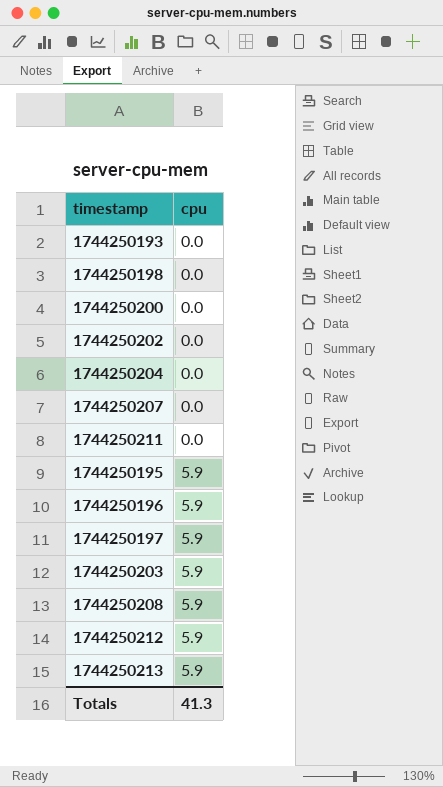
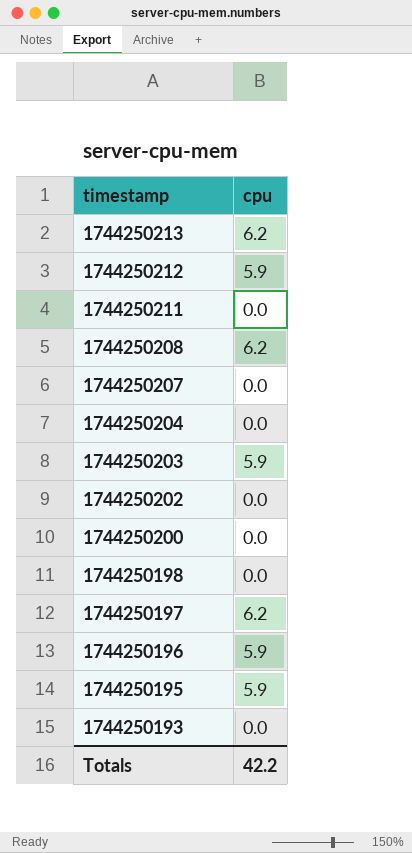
row order: cpu ascending -> timestamp descending
1744250213 | cpu: 5.9 -> 6.2
1744250208 | cpu: 5.9 -> 6.2
1744250197 | cpu: 5.9 -> 6.2
Totals | cpu: 41.3 -> 42.2

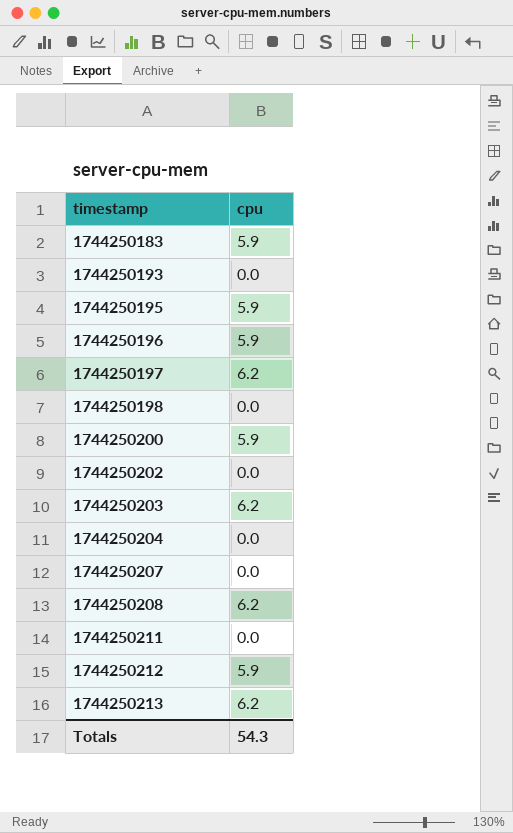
row order: timestamp descending -> timestamp ascending
row 1744250183: none -> 5.9
1744250200 | cpu: 0.0 -> 5.9
1744250203 | cpu: 5.9 -> 6.2
Totals | cpu: 42.2 -> 54.3

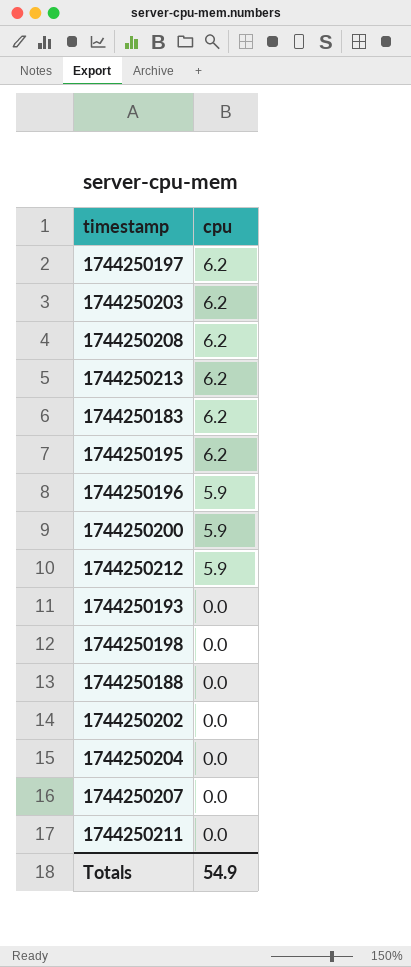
row order: timestamp ascending -> cpu descending
1744250183 | cpu: 5.9 -> 6.2
1744250195 | cpu: 5.9 -> 6.2
row 1744250188: none -> 0.0
Totals | cpu: 54.3 -> 54.9

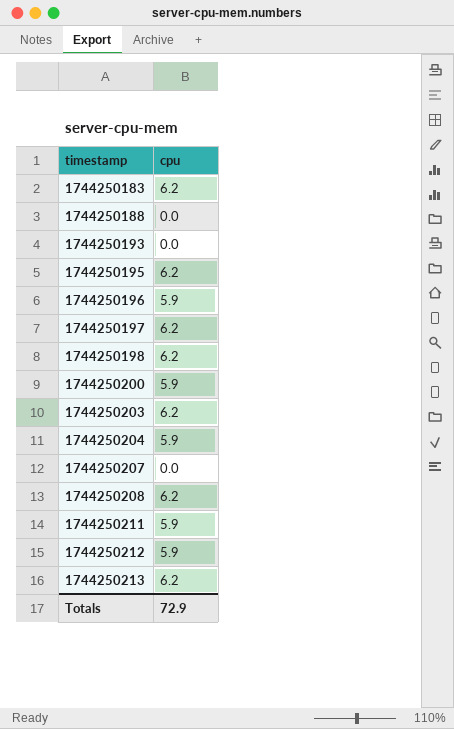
row order: cpu descending -> timestamp ascending
row 1744250202: 0.0 -> none
1744250198 | cpu: 0.0 -> 6.2
1744250204 | cpu: 0.0 -> 5.9
1744250211 | cpu: 0.0 -> 5.9
Totals | cpu: 54.9 -> 72.9

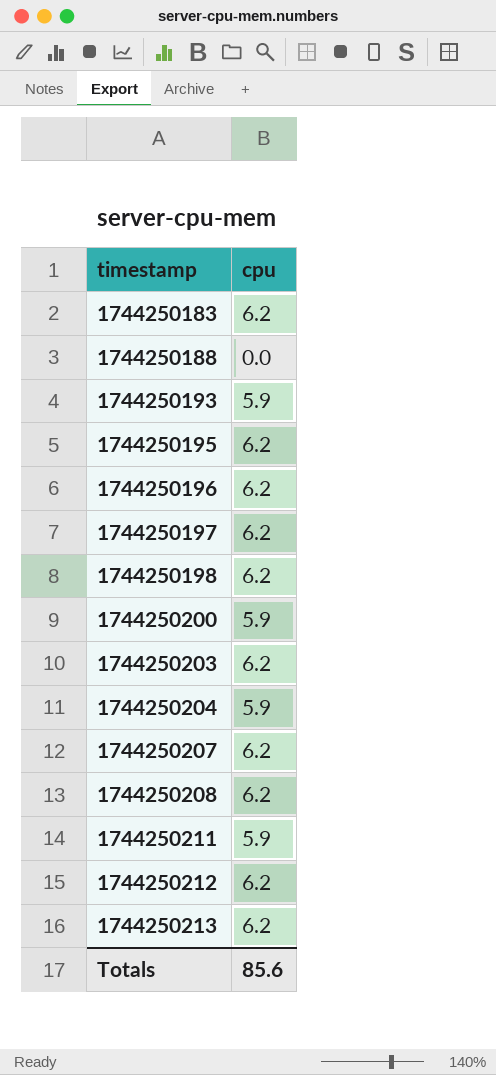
1744250193 | cpu: 0.0 -> 5.9
1744250196 | cpu: 5.9 -> 6.2
1744250207 | cpu: 0.0 -> 6.2
1744250212 | cpu: 5.9 -> 6.2
Totals | cpu: 72.9 -> 85.6

